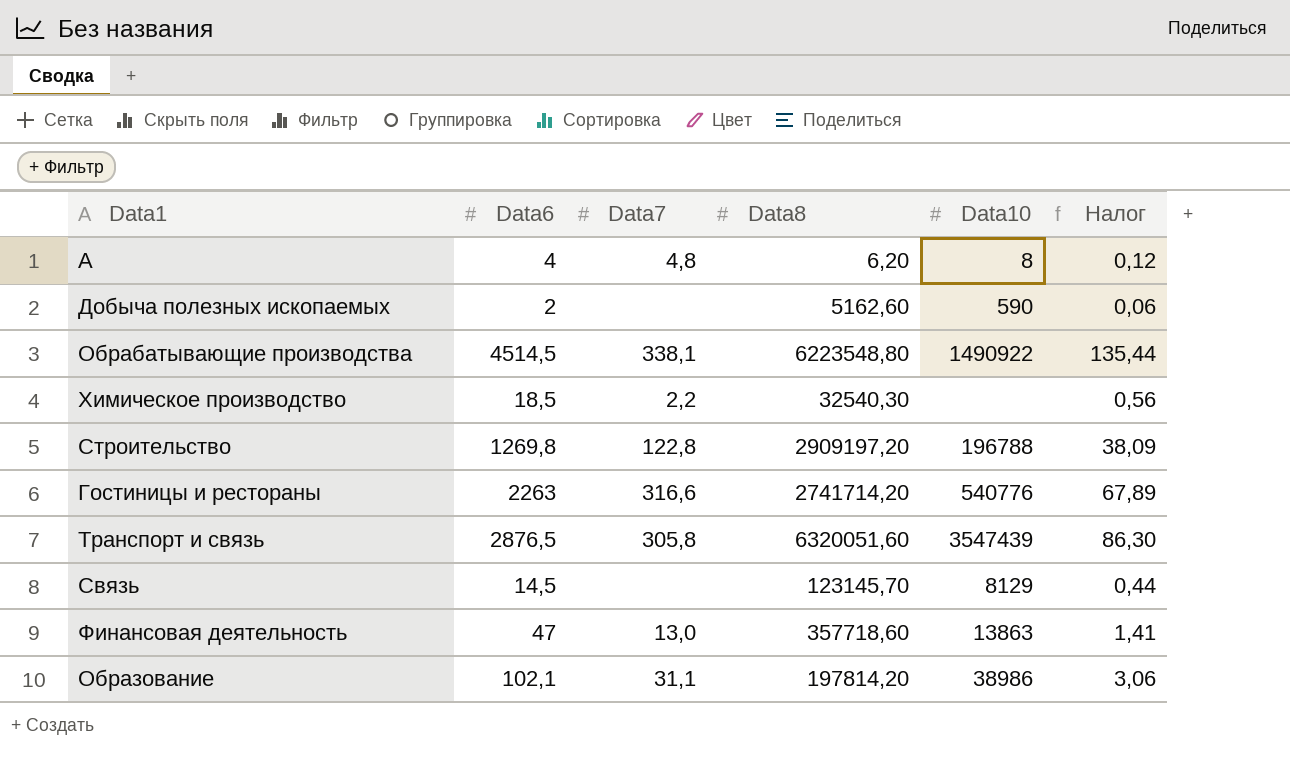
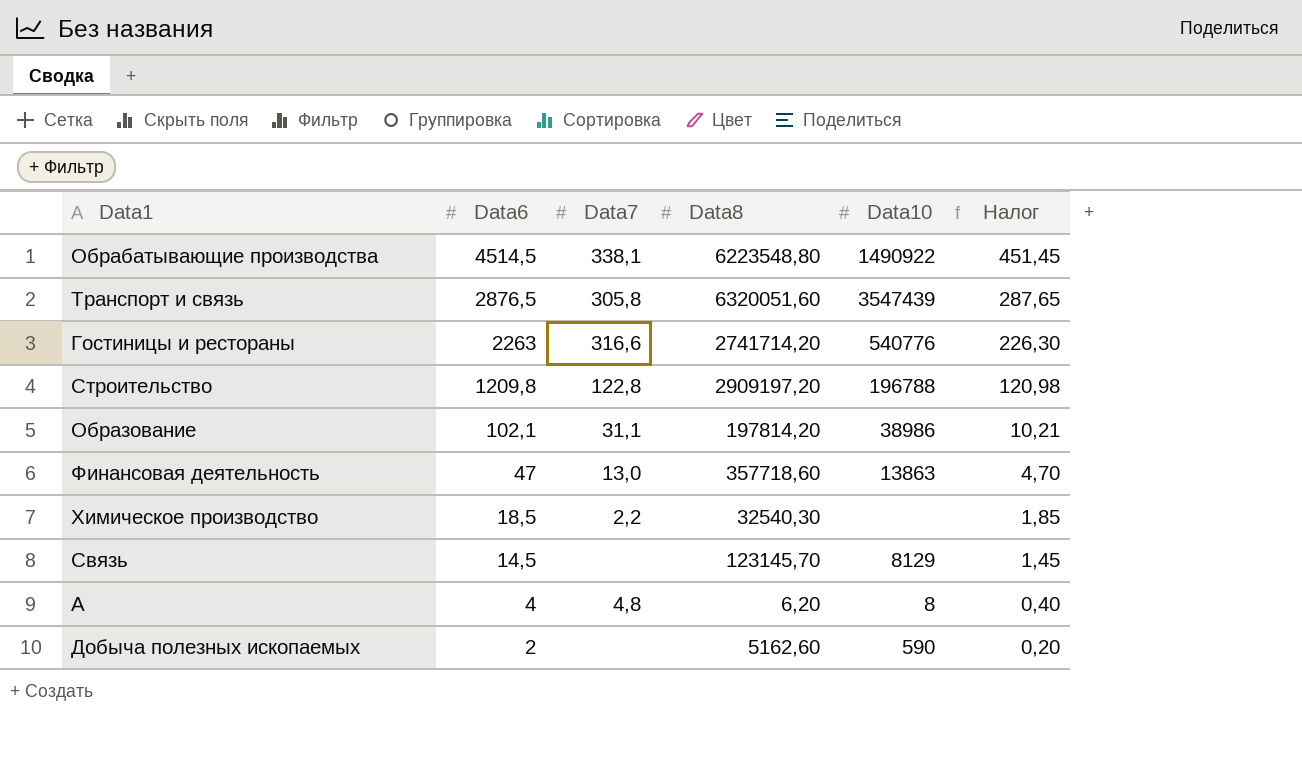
row order: none -> Data6 descending
column Налог | formula: [Data6] * 0,03 -> [Data6] * 0,1
Строительство | Data6: 1269,8 -> 1209,8

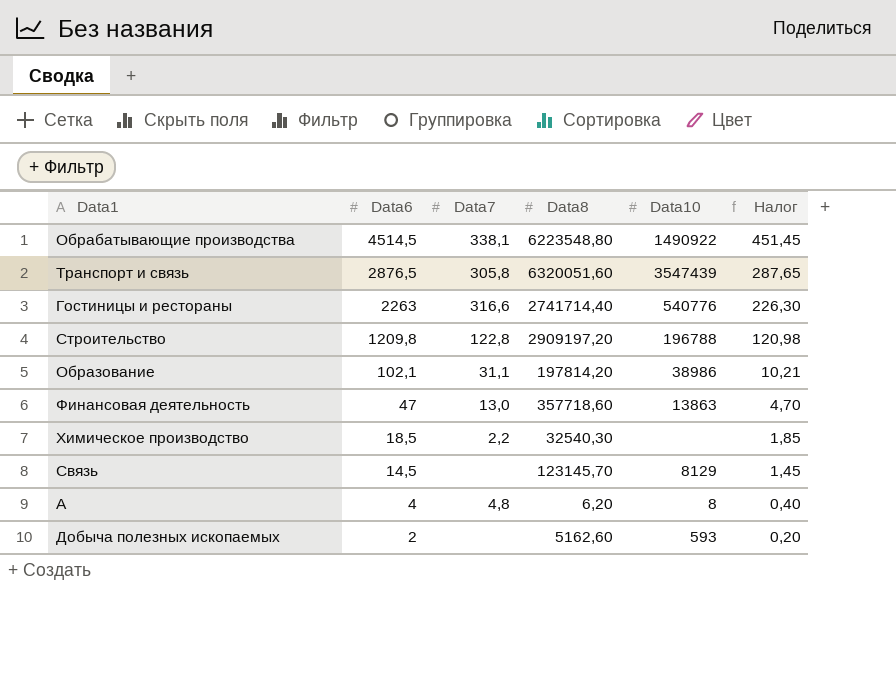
Гостиницы и рестораны | Data8: 2741714,20 -> 2741714,40
Добыча полезных ископаемых | Data10: 590 -> 593

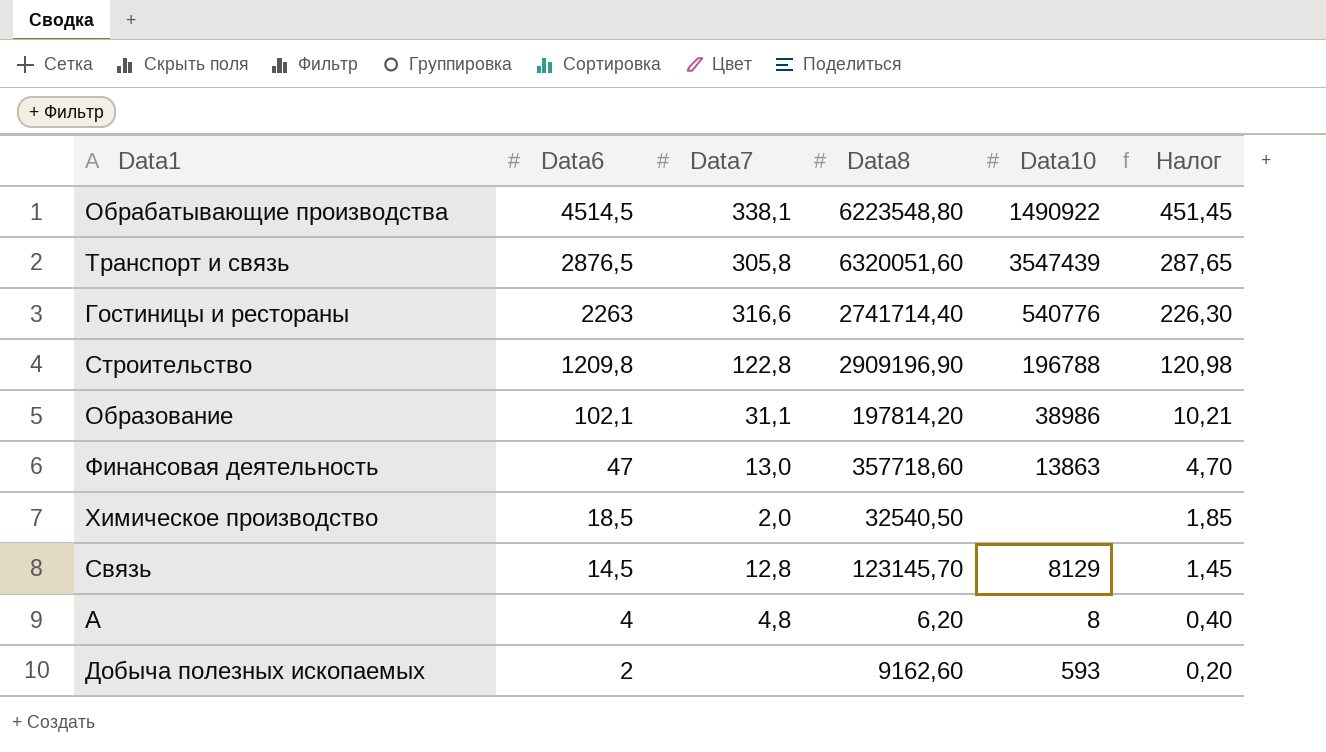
Строительство | Data8: 2909197,20 -> 2909196,90
Химическое производство | Data7: 2,2 -> 2,0
Химическое производство | Data8: 32540,30 -> 32540,50
Связь | Data7: none -> 12,8
Добыча полезных ископаемых | Data8: 5162,60 -> 9162,60

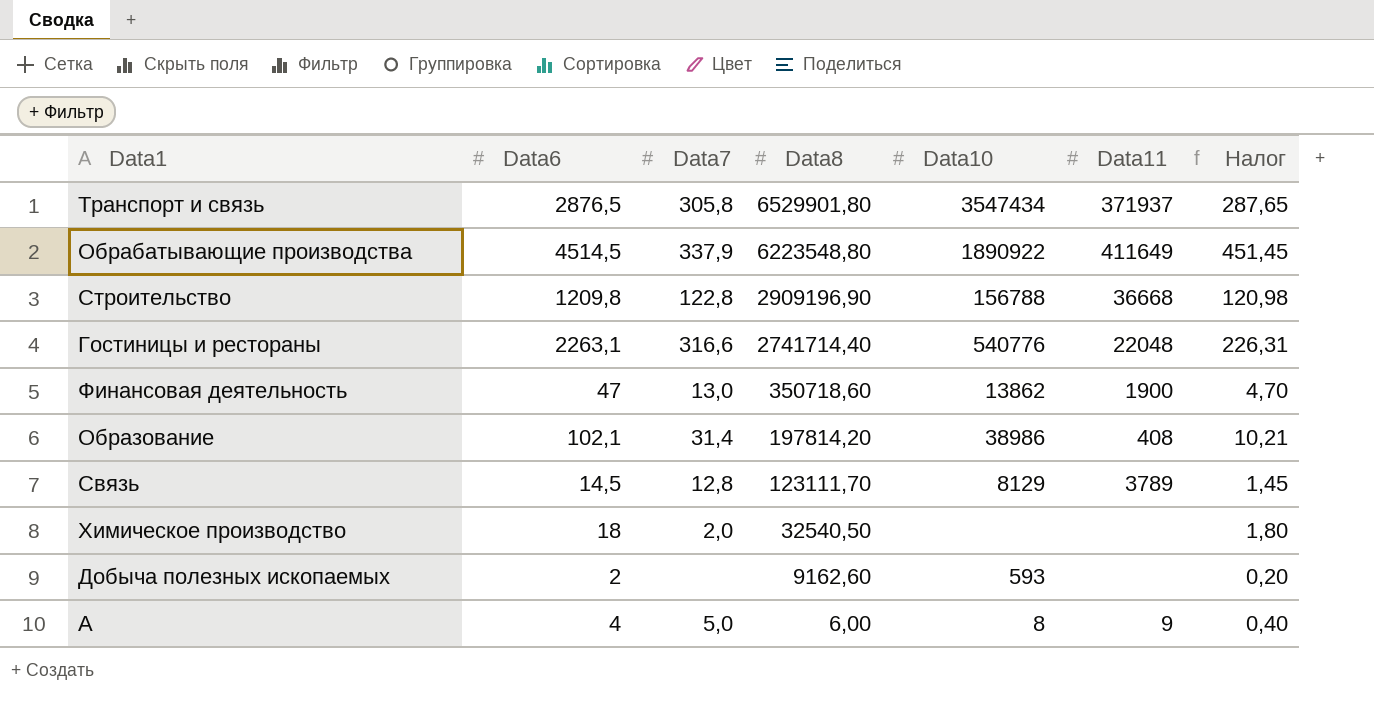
row order: Data6 descending -> Data8 descending
column Data11 | position: none -> 6
Транспорт и связь | Data8: 6320051,60 -> 6529901,80
Транспорт и связь | Data10: 3547439 -> 3547434
Обрабатывающие производства | Data7: 338,1 -> 337,9
Обрабатывающие производства | Data10: 1490922 -> 1890922
Строительство | Data10: 196788 -> 156788
Гостиницы и рестораны | Data6: 2263 -> 2263,1
Гостиницы и рестораны | Налог: 226,30 -> 226,31
Финансовая деятельность | Data8: 357718,60 -> 350718,60
Финансовая деятельность | Data10: 13863 -> 13862
Образование | Data7: 31,1 -> 31,4
Связь | Data8: 123145,70 -> 123111,70
Химическое производство | Data6: 18,5 -> 18
Химическое производство | Налог: 1,85 -> 1,80
A | Data7: 4,8 -> 5,0
A | Data8: 6,20 -> 6,00

